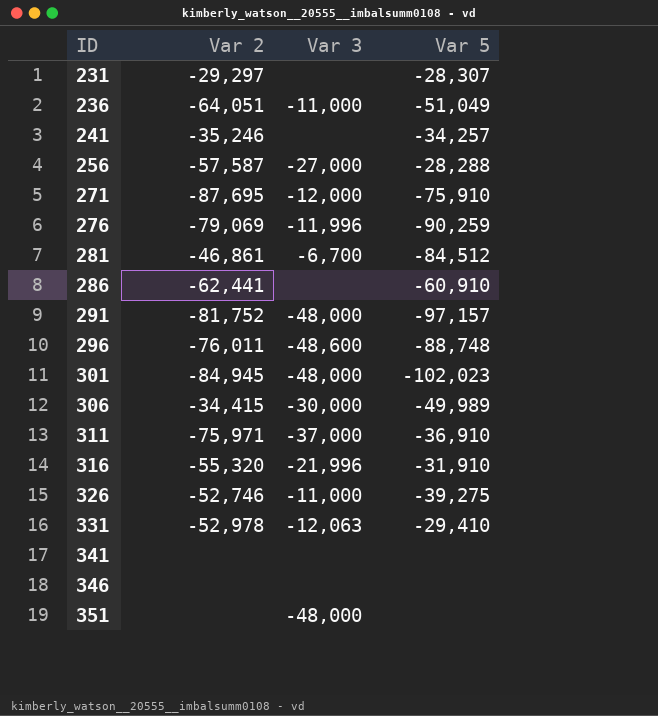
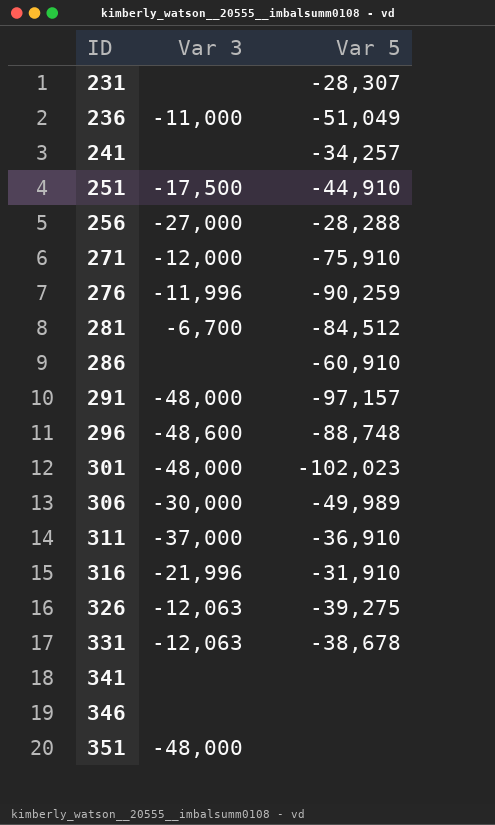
column Var 2 | position: 2 -> none
row 251: none -> -17,500 | -44,910
326 | Var 3: -11,000 -> -12,063
331 | Var 5: -29,410 -> -38,678

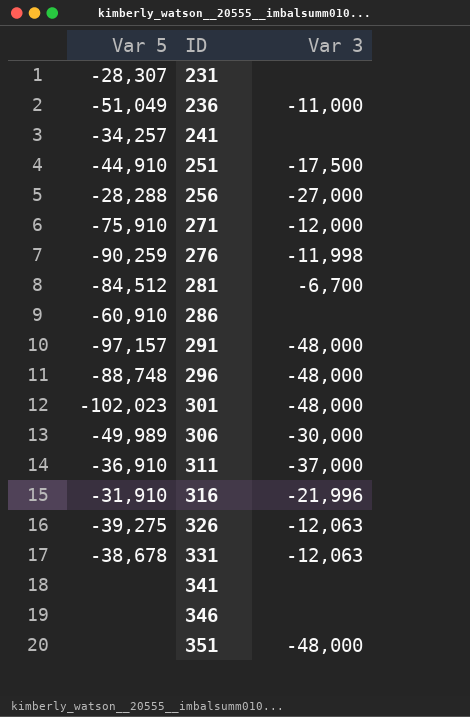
column Var 5 | position: 3 -> 1
276 | Var 3: -11,996 -> -11,998
296 | Var 3: -48,600 -> -48,000

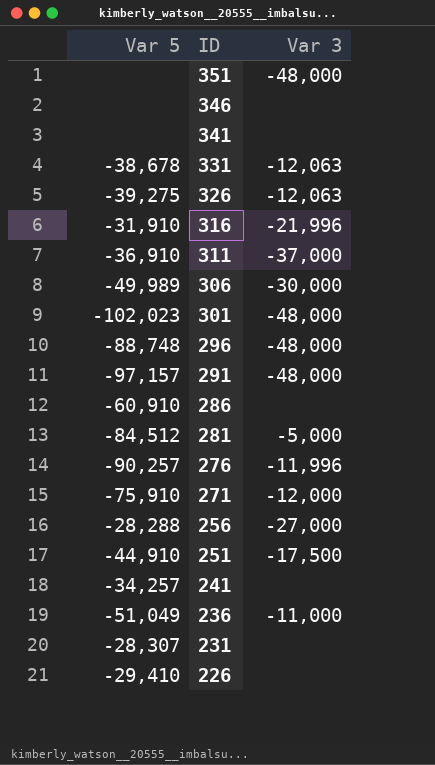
row order: ID ascending -> ID descending
281 | Var 3: -6,700 -> -5,000
276 | Var 5: -90,259 -> -90,257
276 | Var 3: -11,998 -> -11,996
row 226: none -> -29,410 | none

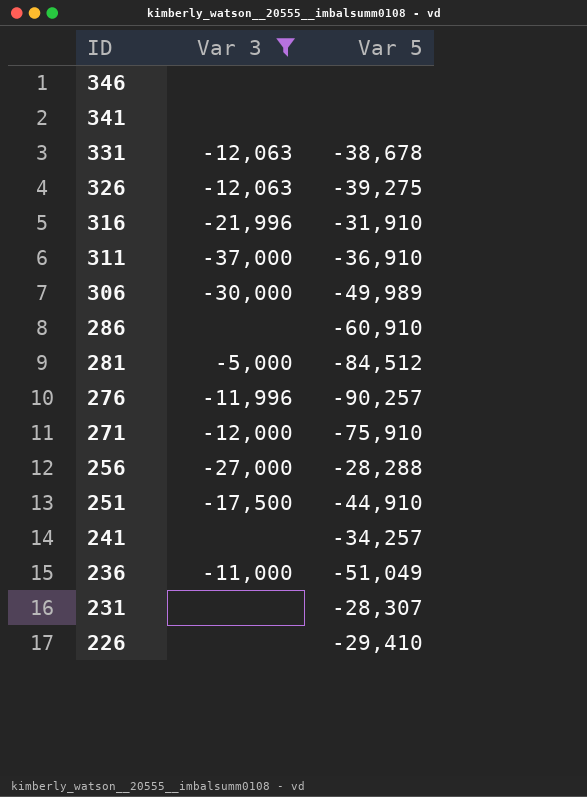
filter: none -> Var 3 != -48,000
column Var 5 | position: 1 -> 3

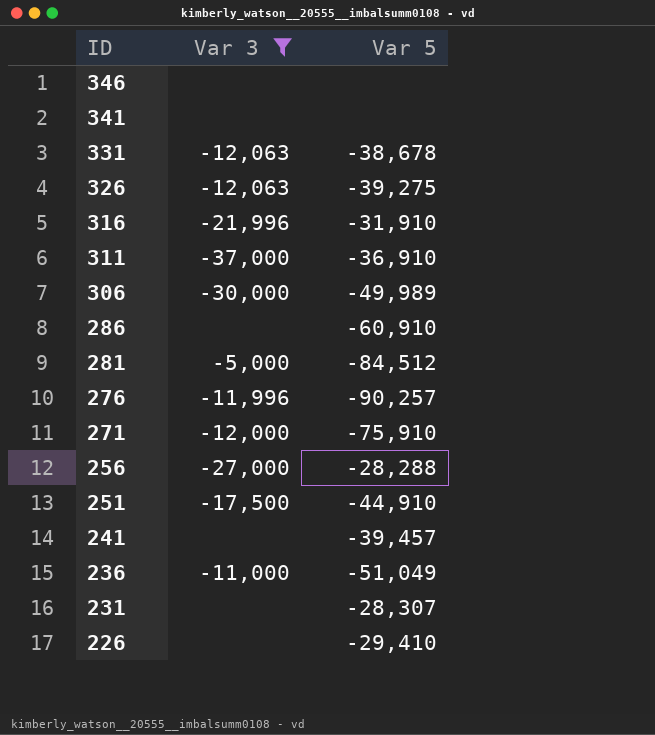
241 | Var 5: -34,257 -> -39,457

